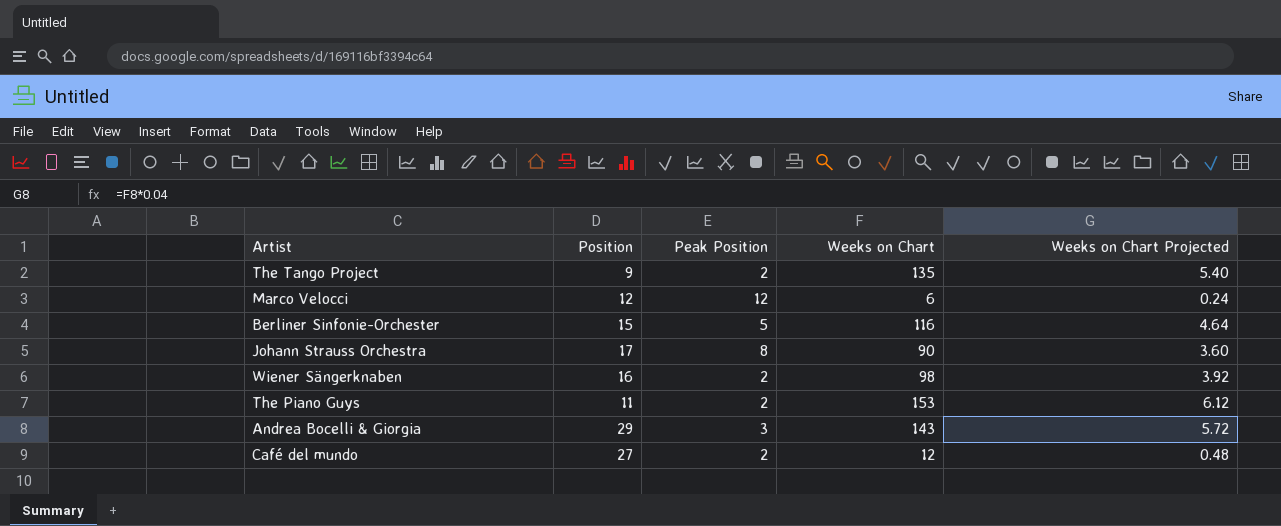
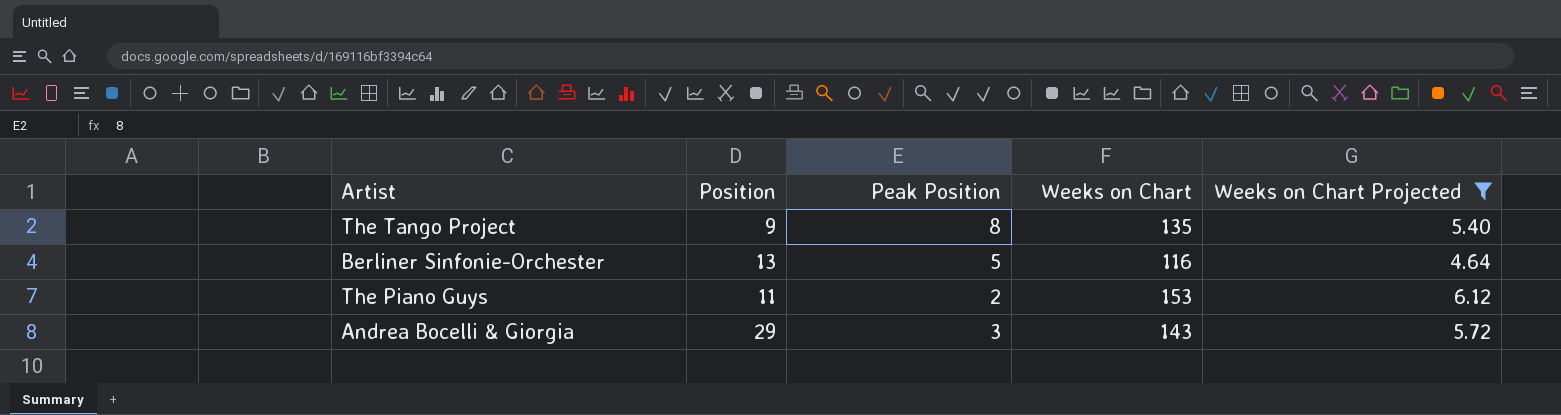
filter: none -> Weeks on Chart Projected >= 4.64
The Tango Project | Peak Position: 2 -> 8
Berliner Sinfonie-Orchester | Position: 15 -> 13

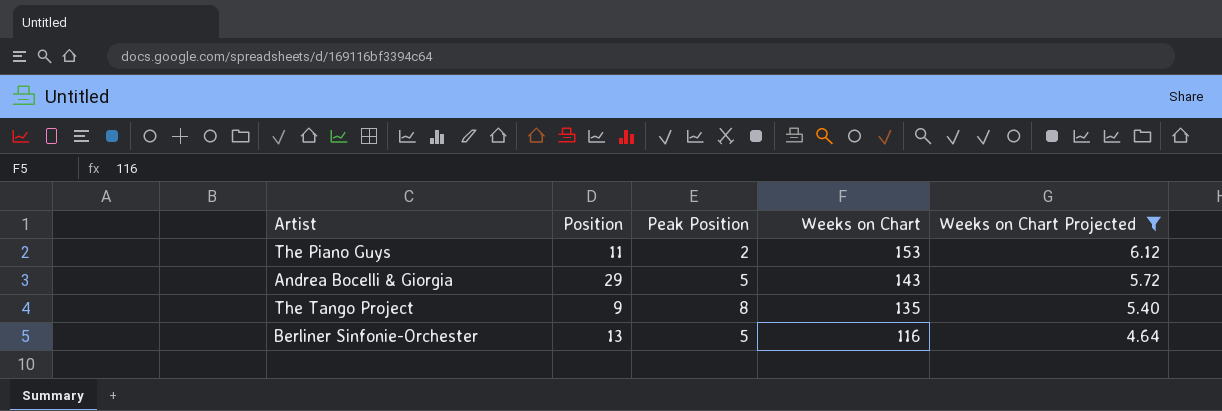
row order: none -> Weeks on Chart descending
Andrea Bocelli & Giorgia | Peak Position: 3 -> 5

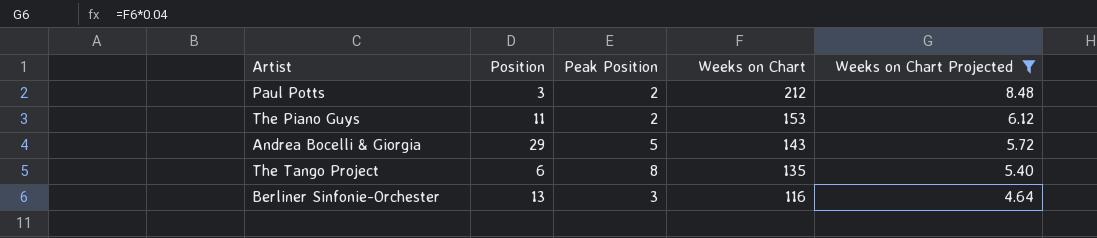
row Paul Potts: none -> 3 | 2 | 212 | 8.48
The Tango Project | Position: 9 -> 6
Berliner Sinfonie-Orchester | Peak Position: 5 -> 3

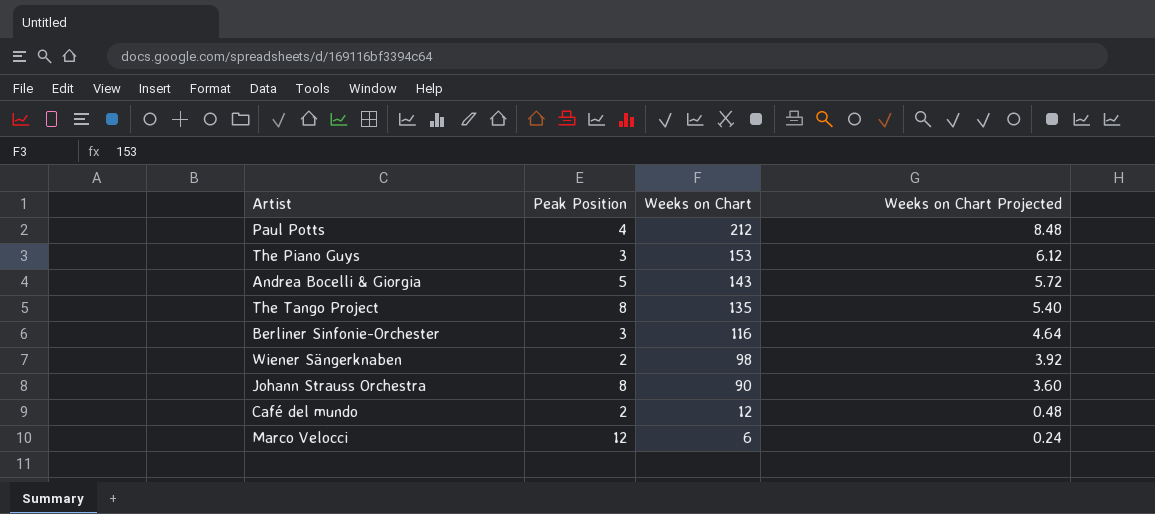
filter: Weeks on Chart Projected >= 4.64 -> none
column Position | position: 2 -> none
Paul Potts | Peak Position: 2 -> 4
The Piano Guys | Peak Position: 2 -> 3

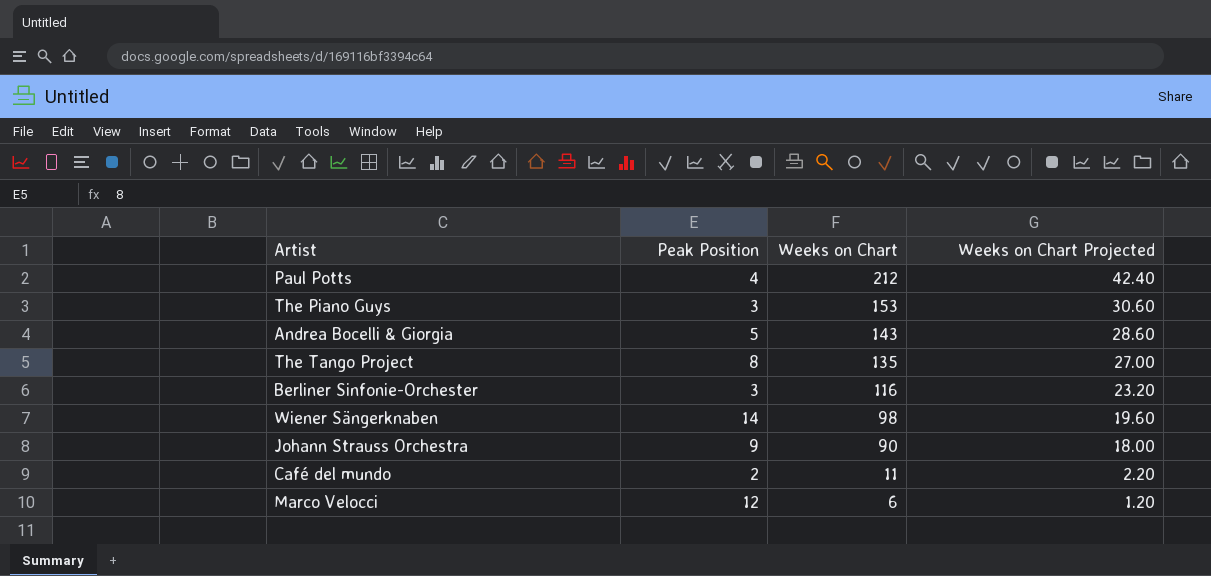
column Weeks on Chart Projected | formula: [Weeks on Chart] * 0.04 -> [Weeks on Chart] * 0.2
Wiener Sängerknaben | Peak Position: 2 -> 14
Johann Strauss Orchestra | Peak Position: 8 -> 9
Café del mundo | Weeks on Chart: 12 -> 11

